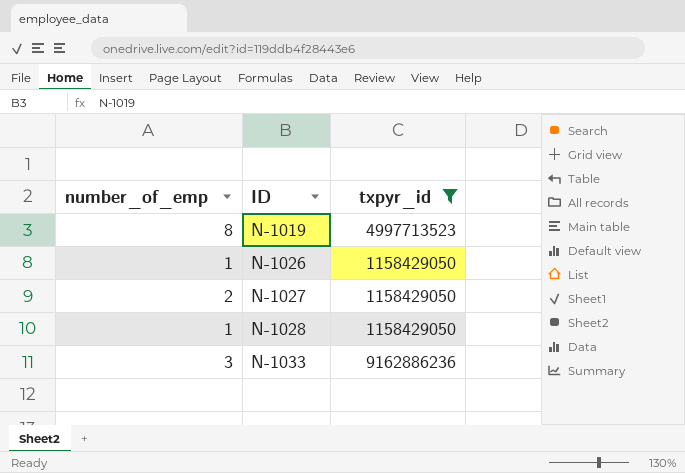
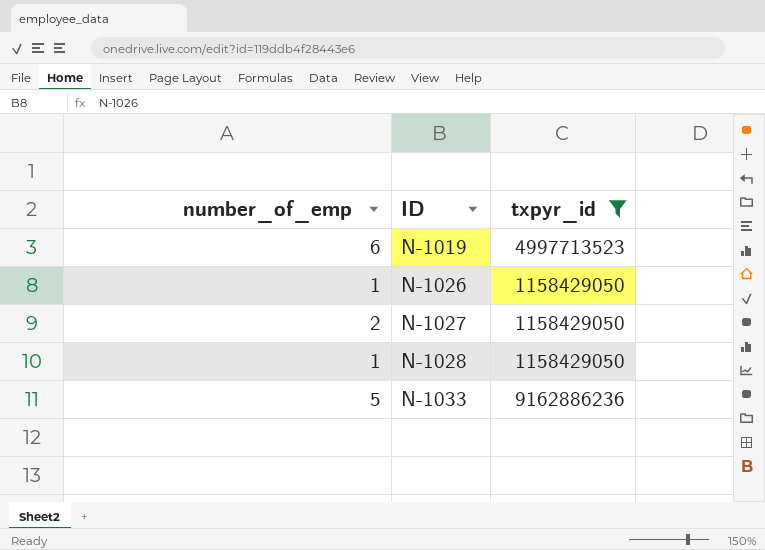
N-1019 | number_of_emp: 8 -> 6
N-1033 | number_of_emp: 3 -> 5

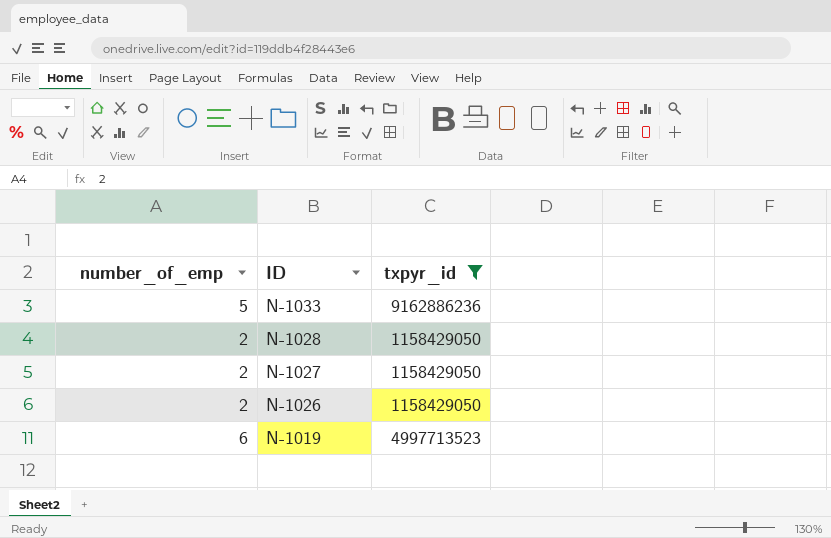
row order: ID ascending -> ID descending
N-1028 | number_of_emp: 1 -> 2
N-1026 | number_of_emp: 1 -> 2

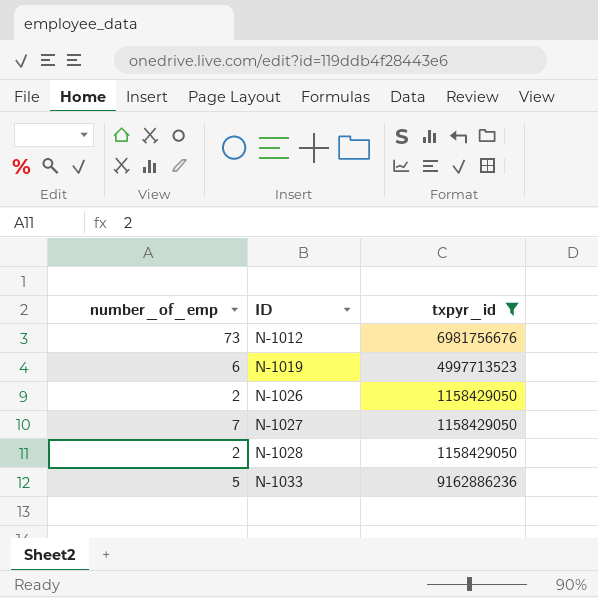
row order: ID descending -> ID ascending
row N-1012: none -> 73 | 6981756676
N-1027 | number_of_emp: 2 -> 7

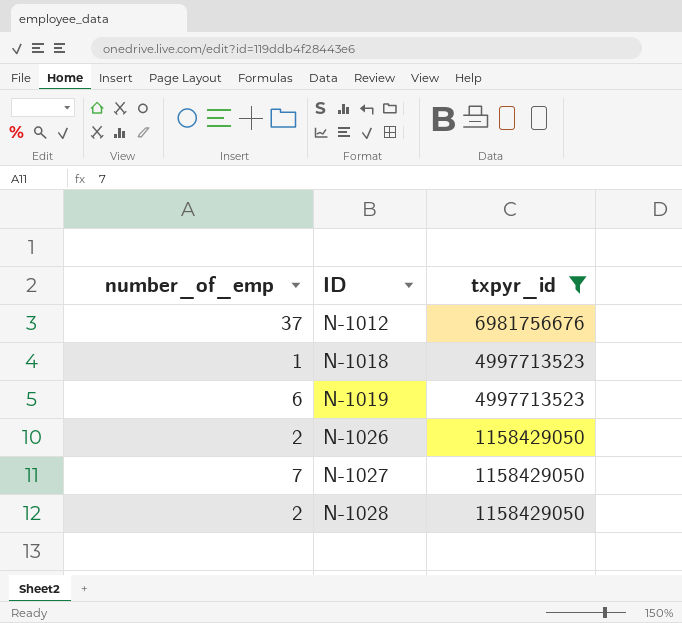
row N-1033: 5 | 9162886236 -> none
N-1012 | number_of_emp: 73 -> 37
row N-1018: none -> 1 | 4997713523

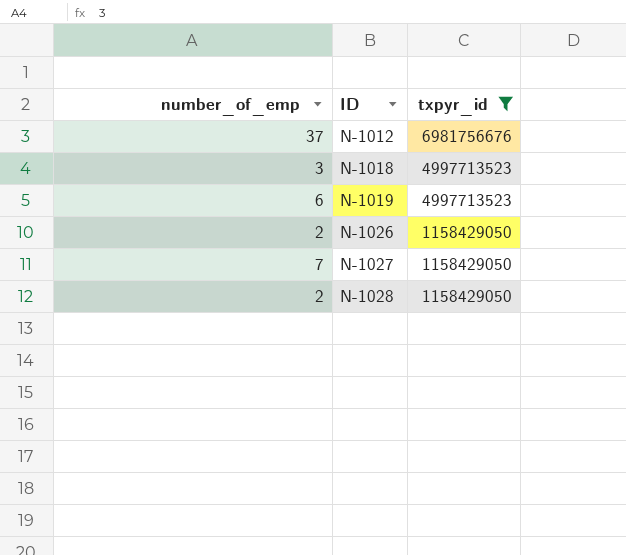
N-1018 | number_of_emp: 1 -> 3

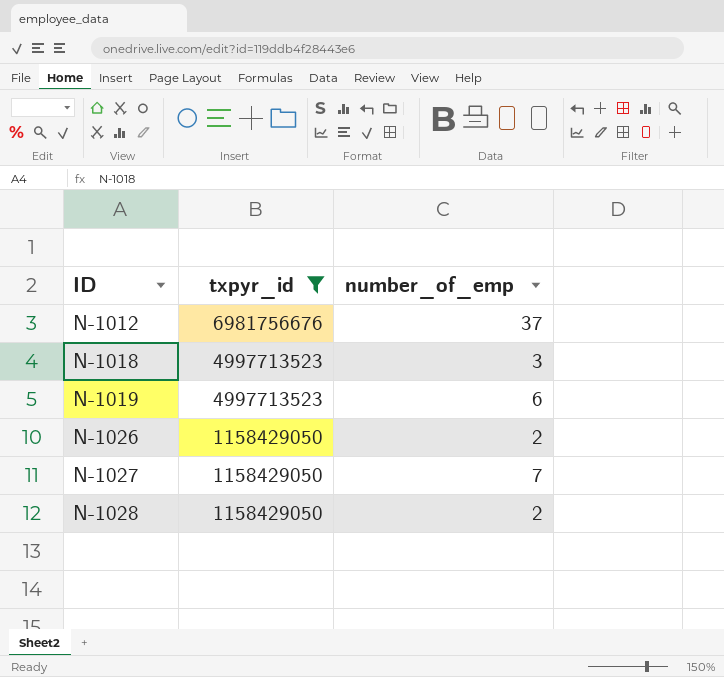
column number_of_emp | position: 1 -> 3

